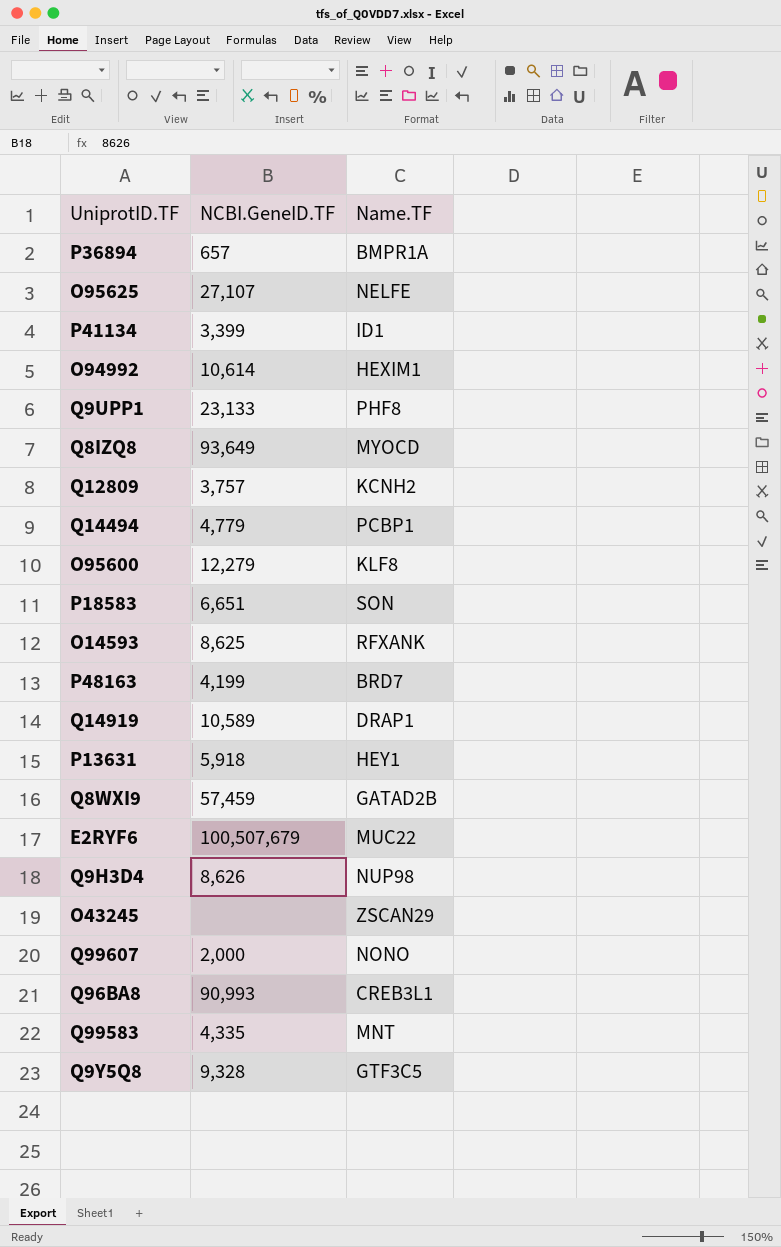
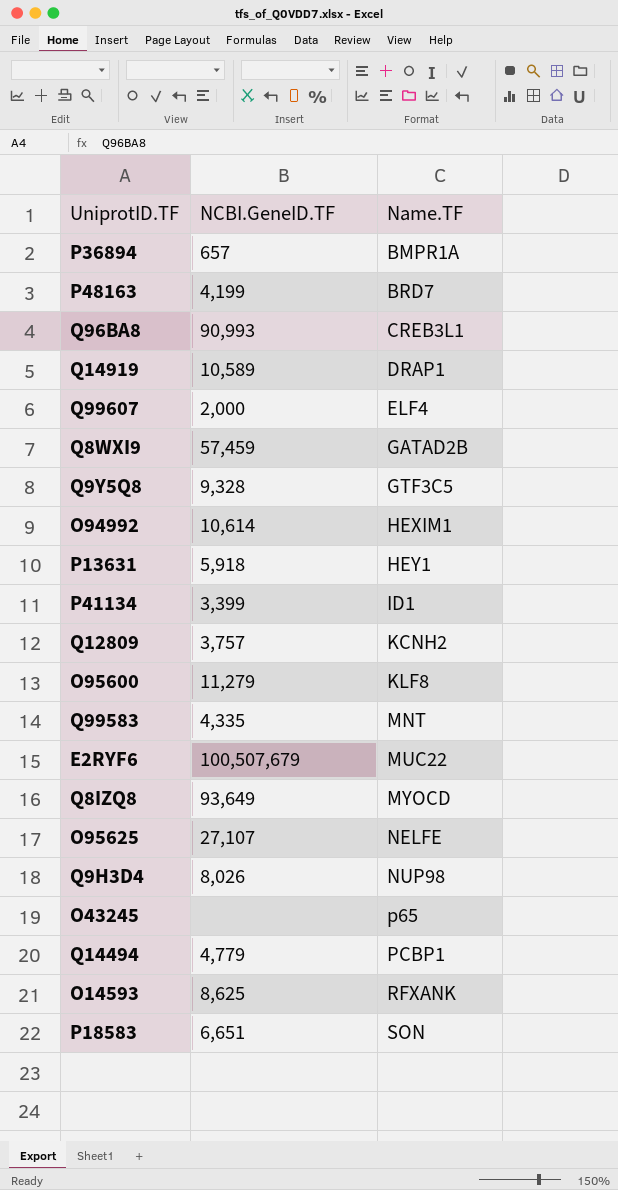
row order: none -> Name.TF ascending
row Q9UPP1: 23,133 | PHF8 -> none
Q99607 | Name.TF: NONO -> ELF4
O95600 | NCBI.GeneID.TF: 12,279 -> 11,279
Q9H3D4 | NCBI.GeneID.TF: 8,626 -> 8,026
O43245 | Name.TF: ZSCAN29 -> p65

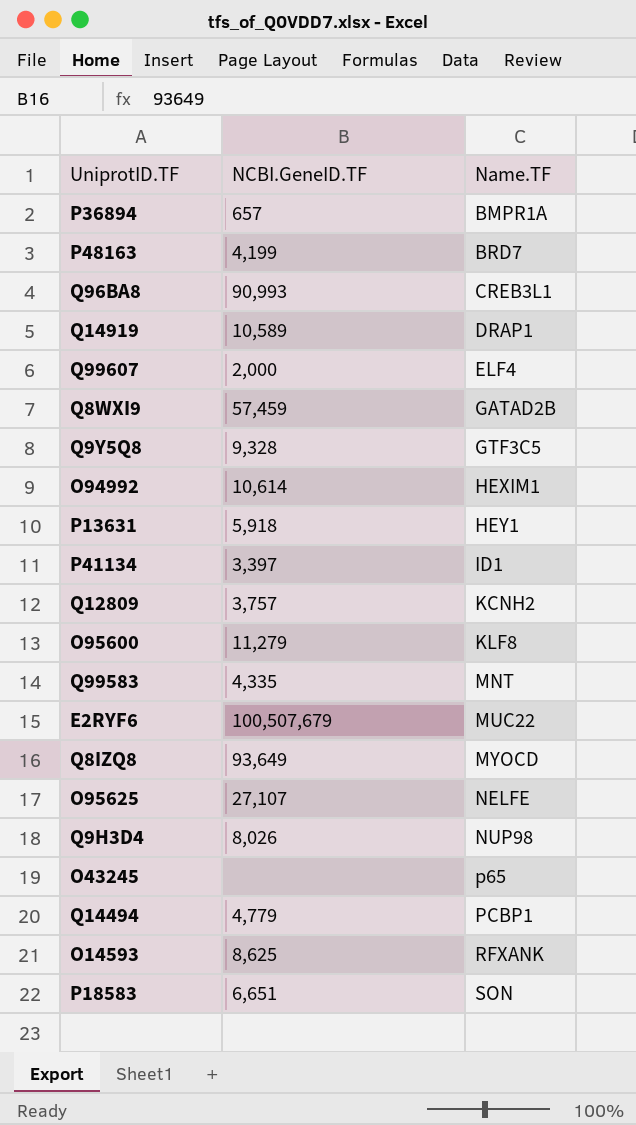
P41134 | NCBI.GeneID.TF: 3,399 -> 3,397

